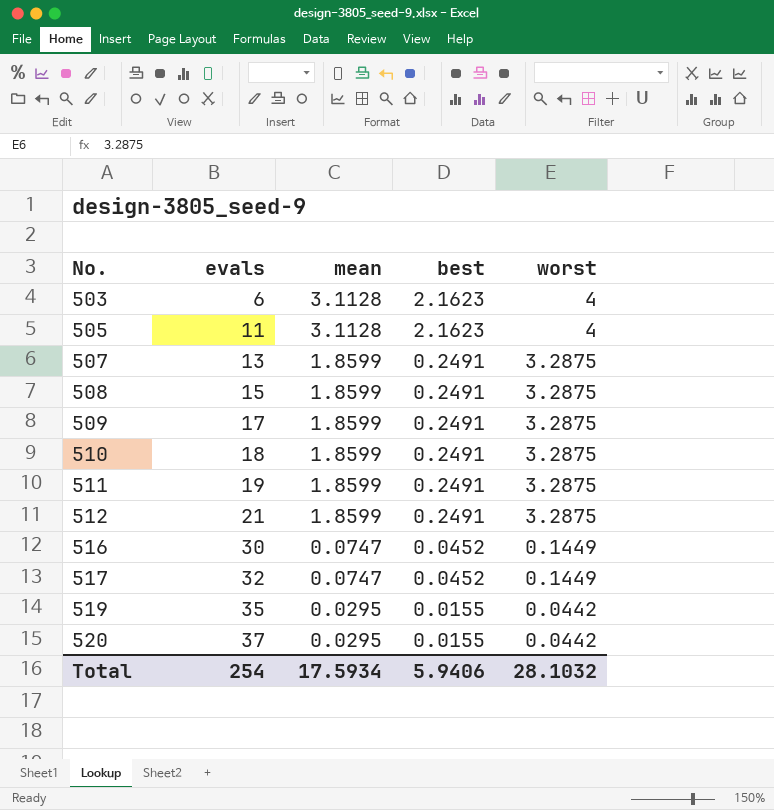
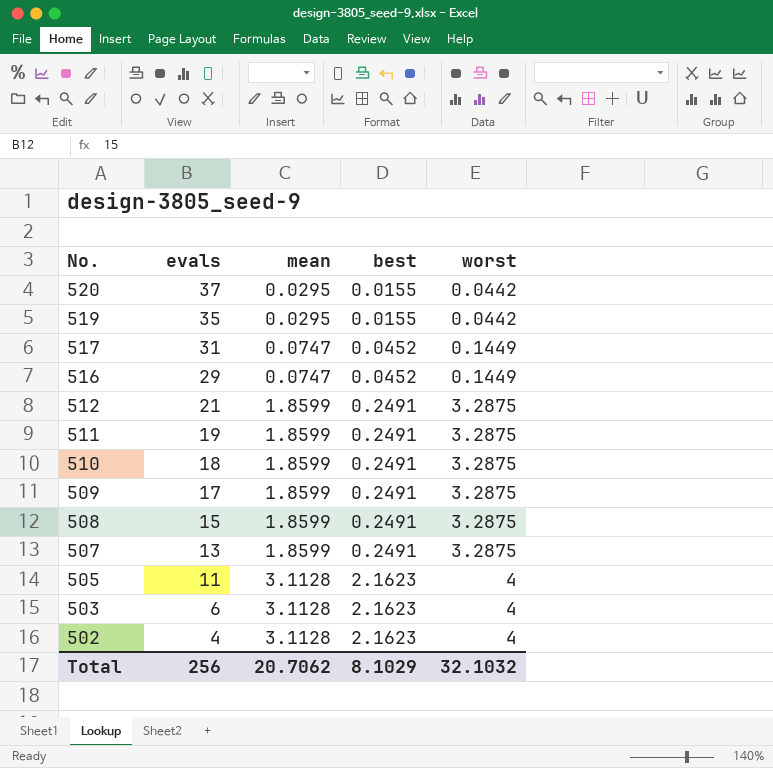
row order: No. ascending -> No. descending
517 | evals: 32 -> 31
516 | evals: 30 -> 29
row 502: none -> 4 | 3.1128 | 2.1623 | 4
Total | evals: 254 -> 256
Total | mean: 17.5934 -> 20.7062
Total | best: 5.9406 -> 8.1029
Total | worst: 28.1032 -> 32.1032

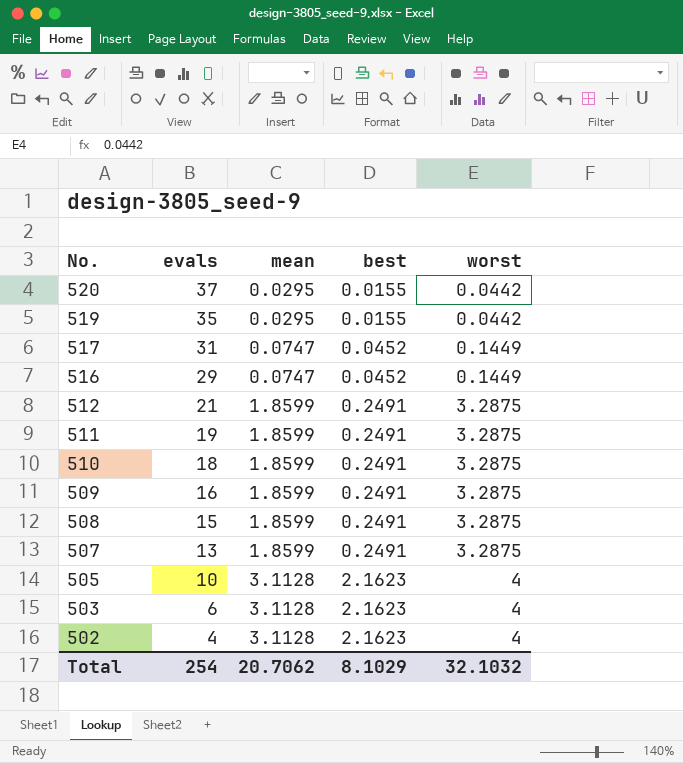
509 | evals: 17 -> 16
505 | evals: 11 -> 10
Total | evals: 256 -> 254

